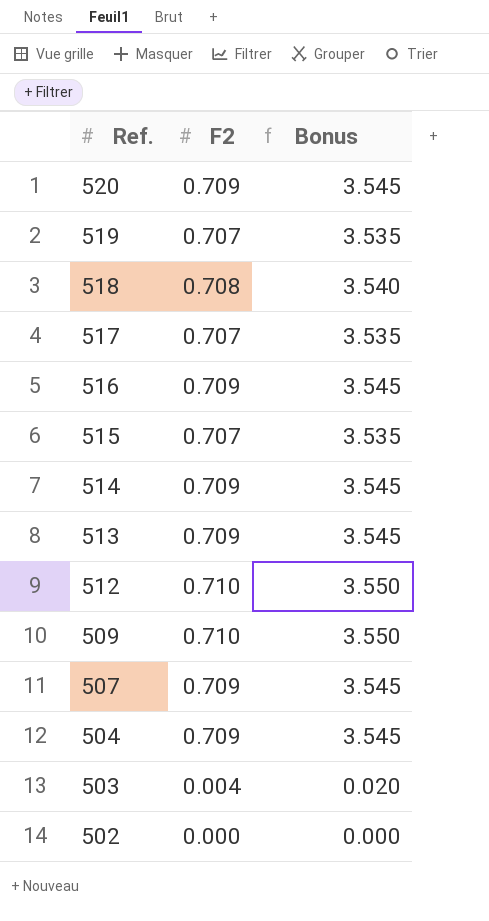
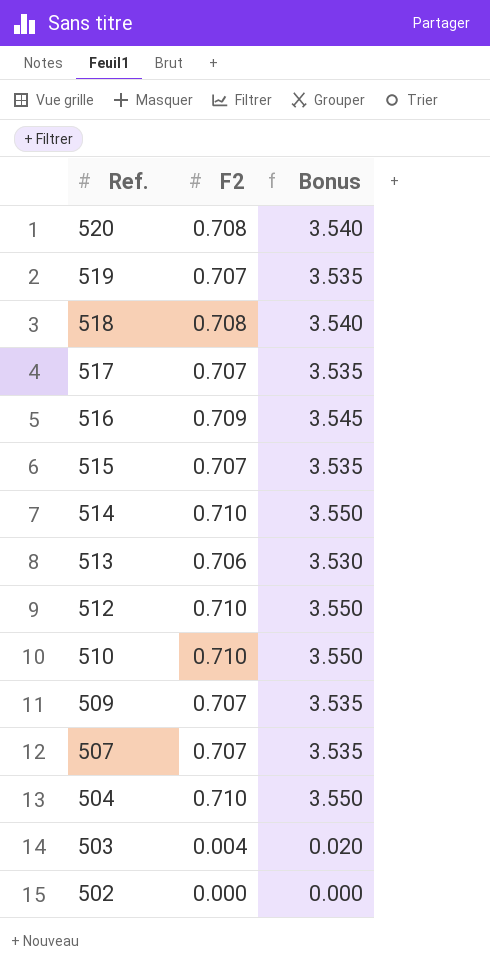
520 | F2: 0.709 -> 0.708
520 | Bonus: 3.545 -> 3.540
514 | F2: 0.709 -> 0.710
514 | Bonus: 3.545 -> 3.550
513 | F2: 0.709 -> 0.706
513 | Bonus: 3.545 -> 3.530
row 510: none -> 0.710 | 3.550
509 | F2: 0.710 -> 0.707
509 | Bonus: 3.550 -> 3.535
507 | F2: 0.709 -> 0.707
507 | Bonus: 3.545 -> 3.535
504 | F2: 0.709 -> 0.710
504 | Bonus: 3.545 -> 3.550

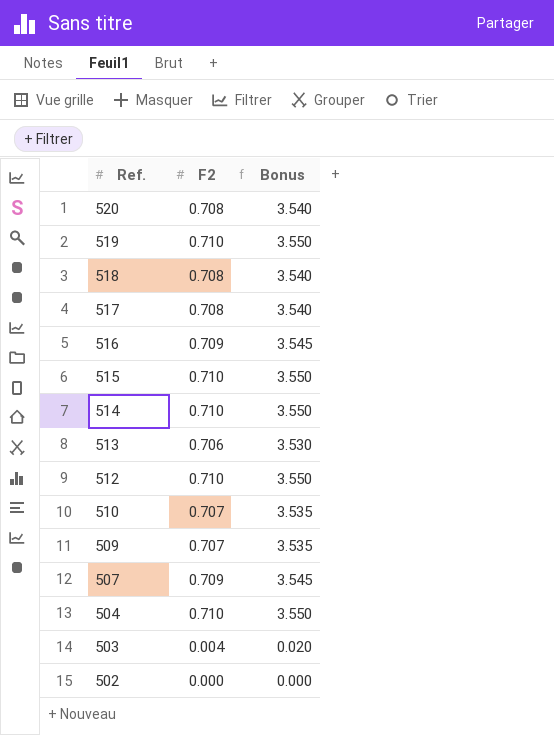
519 | F2: 0.707 -> 0.710
519 | Bonus: 3.535 -> 3.550
517 | F2: 0.707 -> 0.708
517 | Bonus: 3.535 -> 3.540
515 | F2: 0.707 -> 0.710
515 | Bonus: 3.535 -> 3.550
510 | F2: 0.710 -> 0.707
510 | Bonus: 3.550 -> 3.535
507 | F2: 0.707 -> 0.709
507 | Bonus: 3.535 -> 3.545

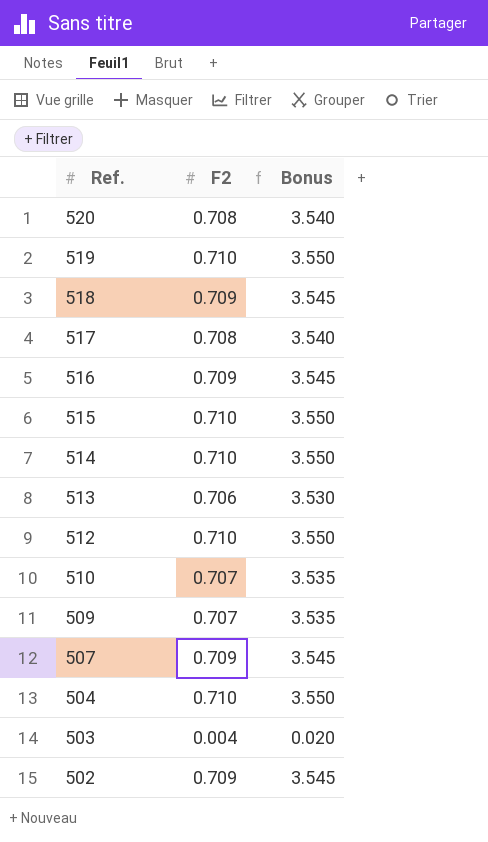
518 | F2: 0.708 -> 0.709
518 | Bonus: 3.540 -> 3.545
502 | F2: 0.000 -> 0.709
502 | Bonus: 0.000 -> 3.545

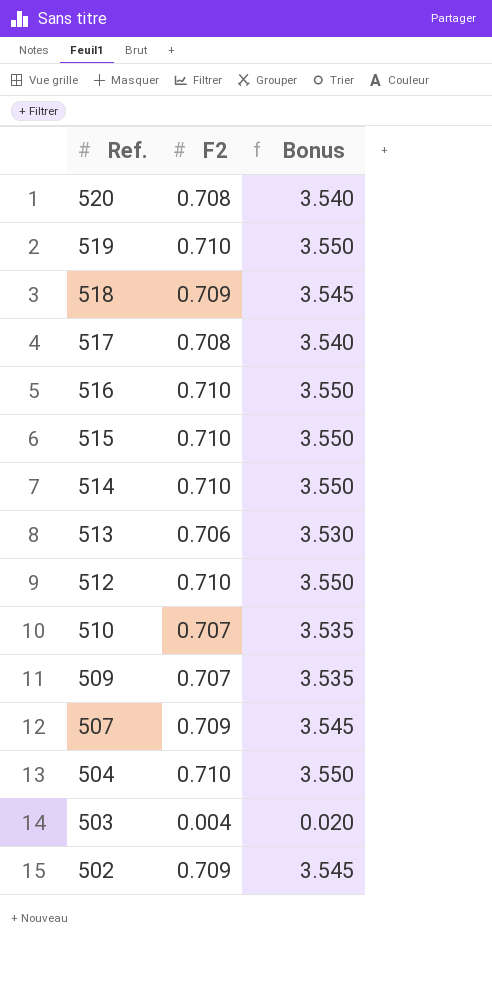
516 | F2: 0.709 -> 0.710
516 | Bonus: 3.545 -> 3.550

